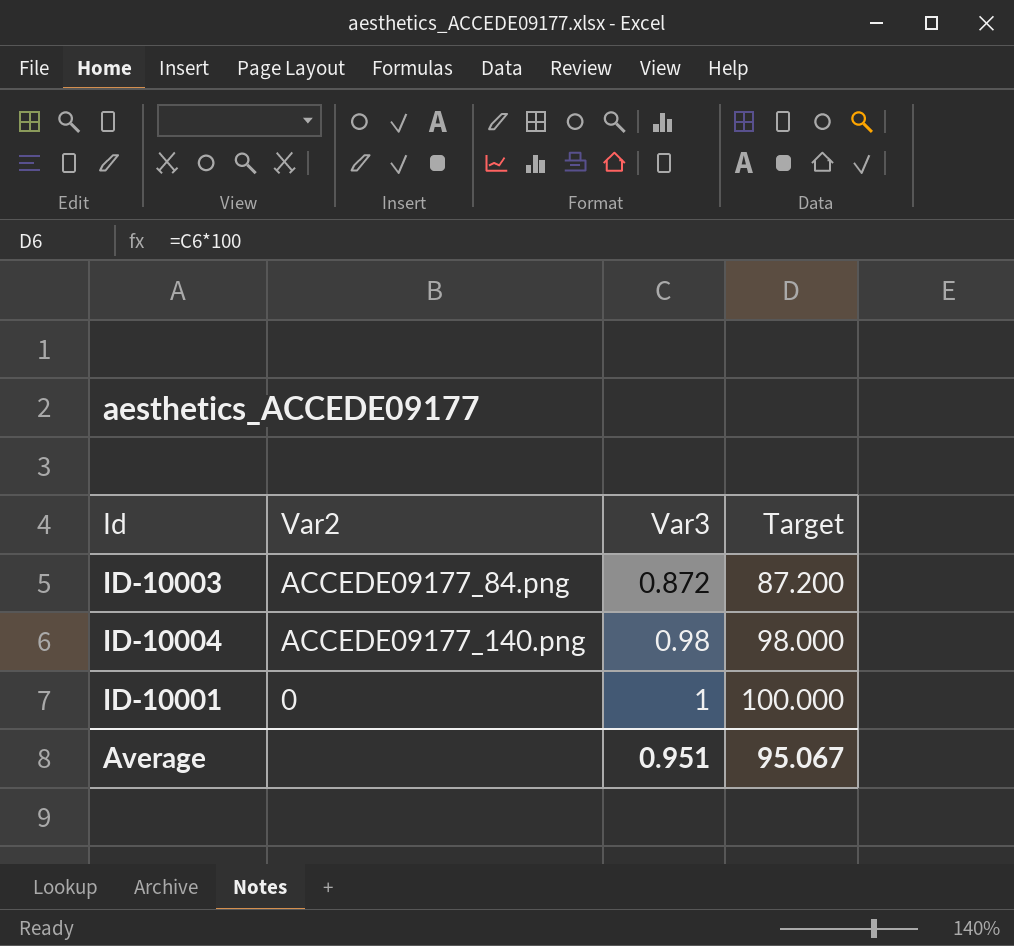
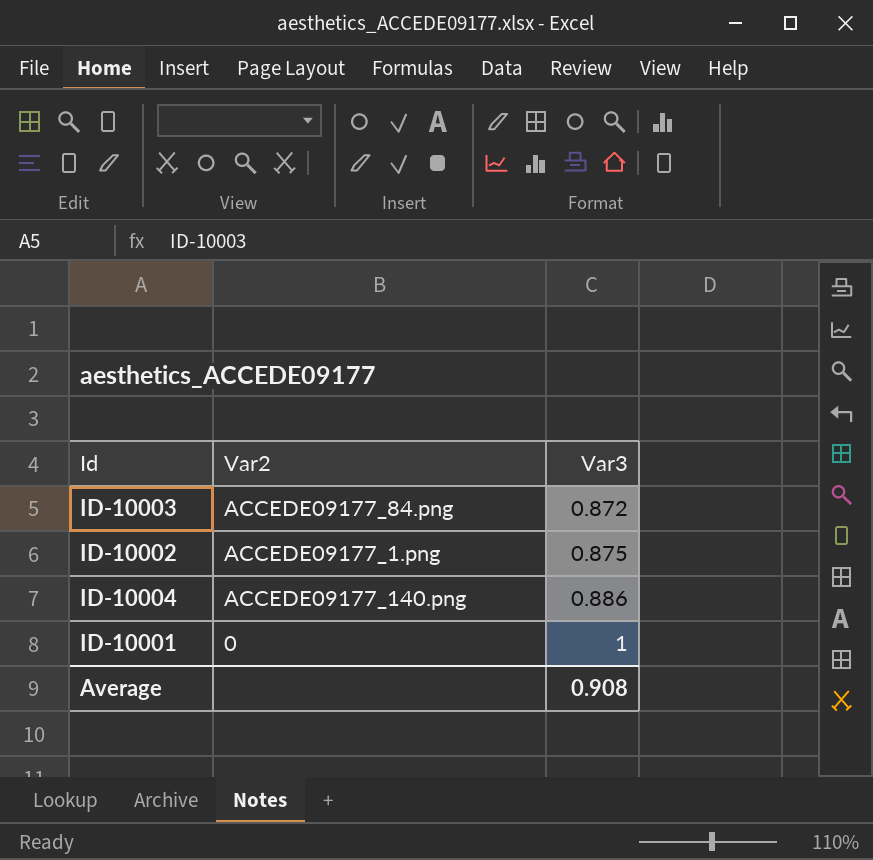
column Target | formula: [Var3] * 100 -> none
row ID-10002: none -> ACCEDE09177_1.png | 0.875
ID-10004 | Var3: 0.98 -> 0.886
Average | Var3: 0.951 -> 0.908

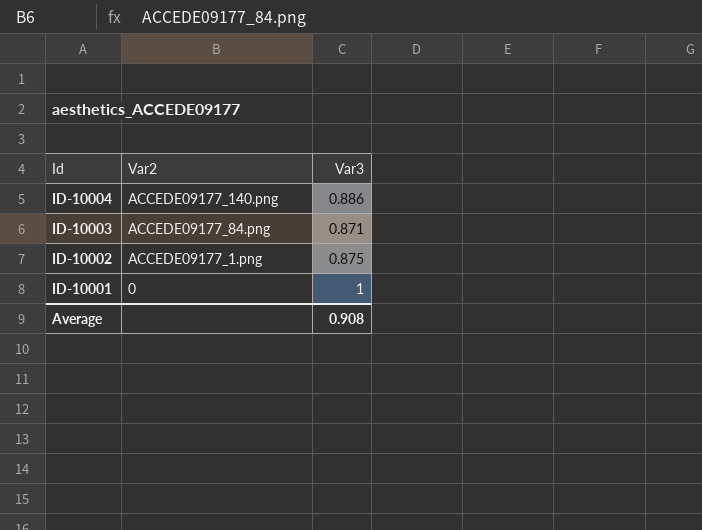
row order: Var3 ascending -> Id descending
ID-10003 | Var3: 0.872 -> 0.871

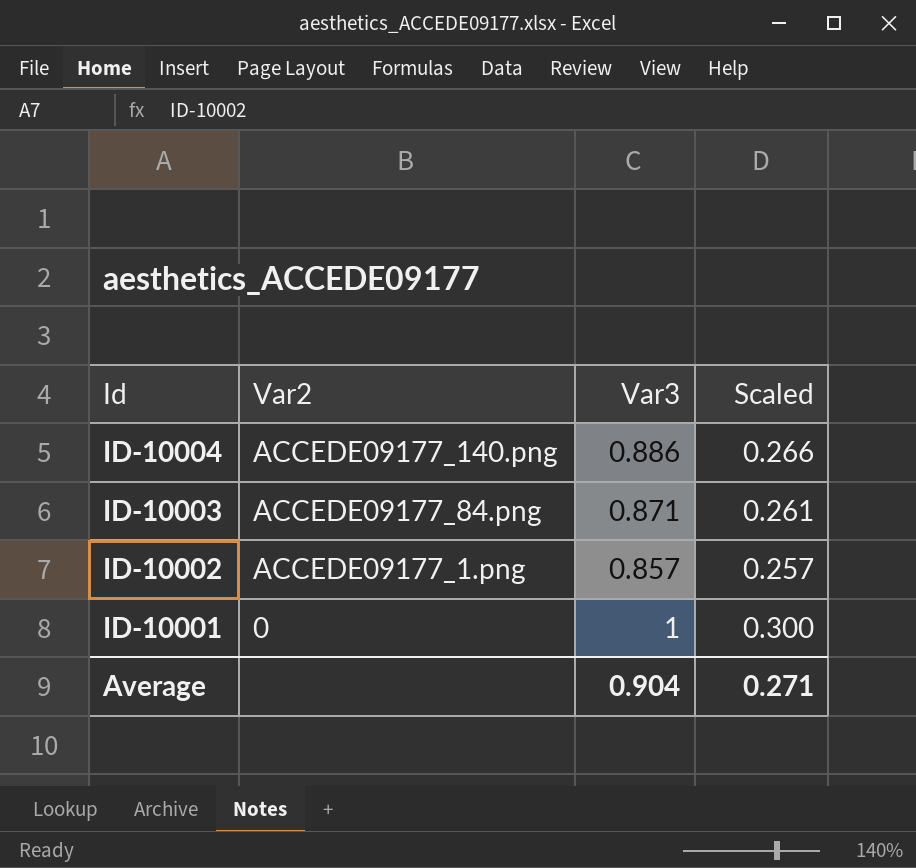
column Scaled | formula: none -> [Var3] * 0.3
ID-10002 | Var3: 0.875 -> 0.857
Average | Var3: 0.908 -> 0.904

